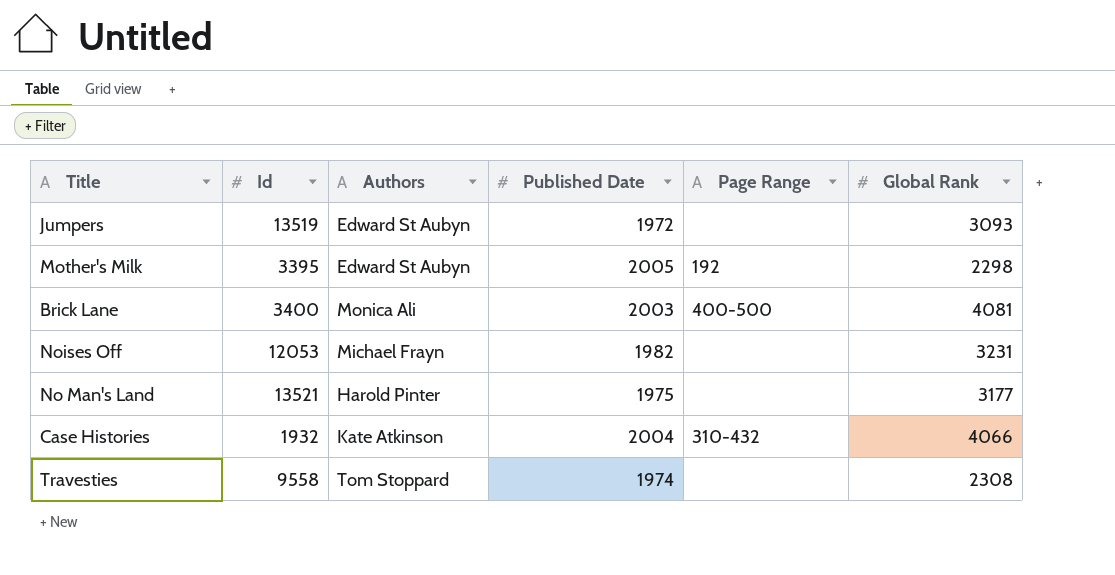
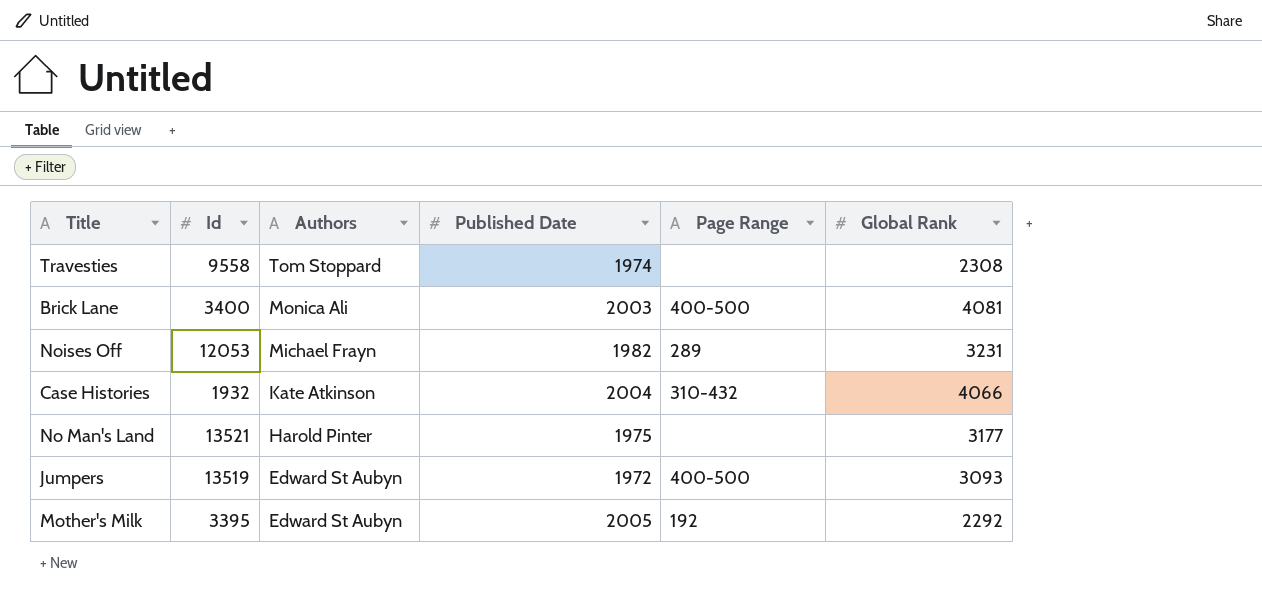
row order: none -> Authors descending
Noises Off | Page Range: none -> 289
Jumpers | Page Range: none -> 400-500
Mother's Milk | Global Rank: 2298 -> 2292

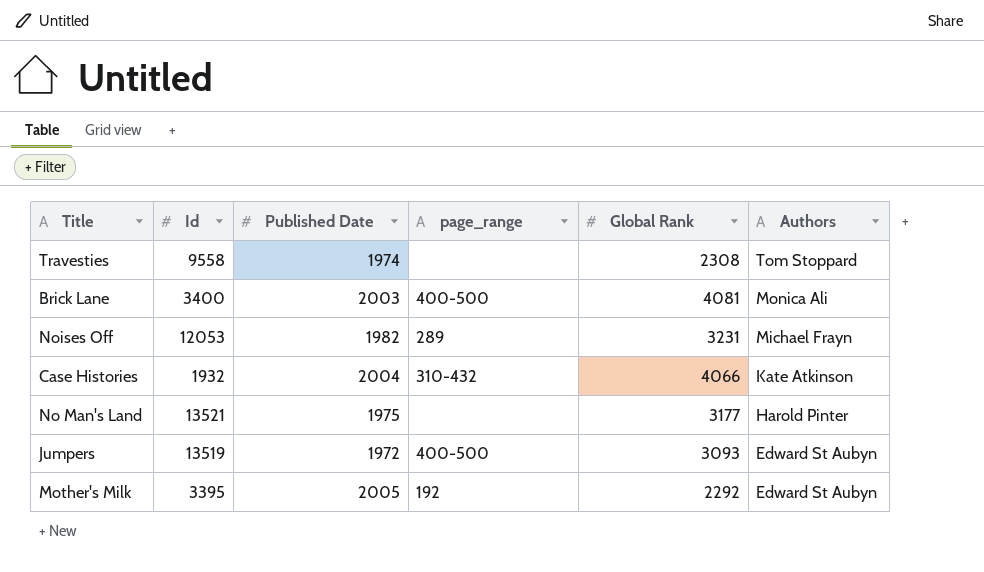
column name: Page Range -> page_range
column Authors | position: 3 -> 6

